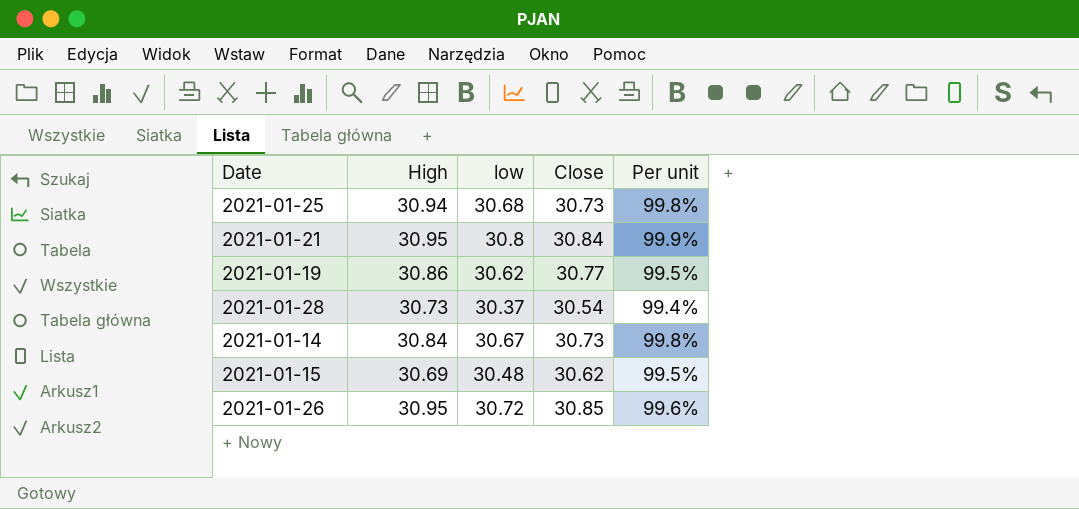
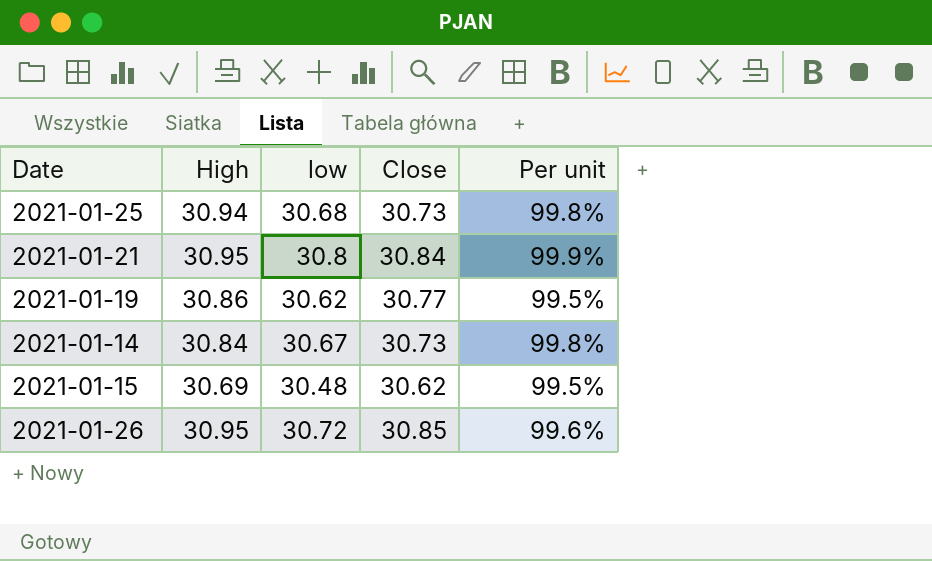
row 2021-01-28: 30.73 | 30.37 | 30.54 | 99.4% -> none

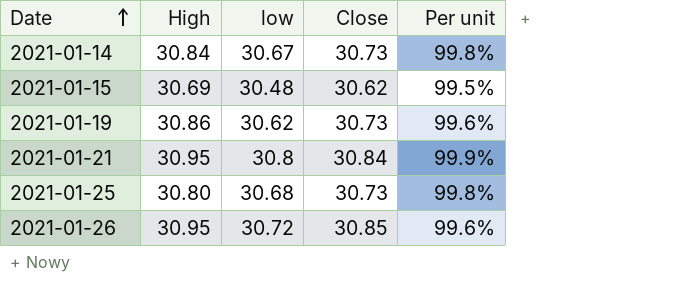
row order: none -> Date ascending
2021-01-19 | Close: 30.77 -> 30.73
2021-01-19 | Per unit: 99.5% -> 99.6%
2021-01-25 | High: 30.94 -> 30.80

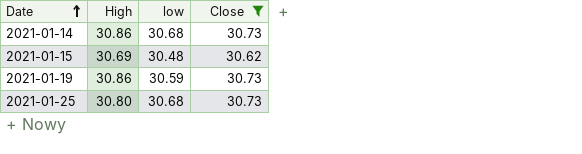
filter: none -> Close <= 30.73
column Per unit | formula: [low] / [Close] -> none
2021-01-14 | High: 30.84 -> 30.86
2021-01-14 | low: 30.67 -> 30.68
2021-01-19 | low: 30.62 -> 30.59

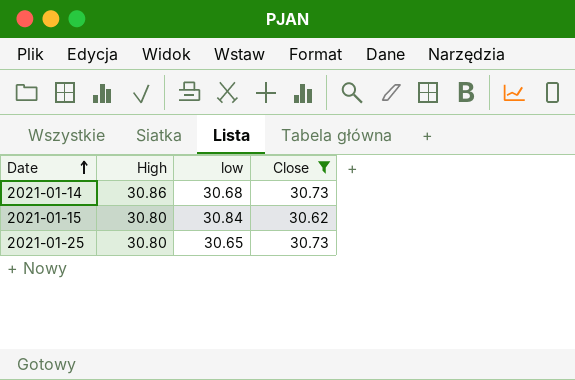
row 2021-01-19: 30.86 | 30.59 | 30.73 -> none
2021-01-15 | High: 30.69 -> 30.80
2021-01-15 | low: 30.48 -> 30.84
2021-01-25 | low: 30.68 -> 30.65

